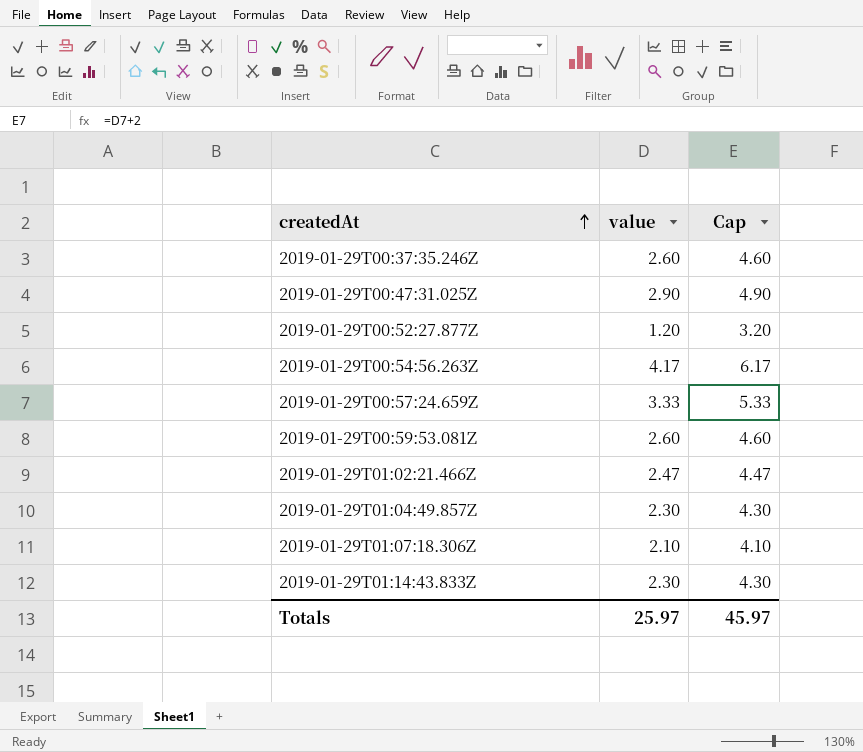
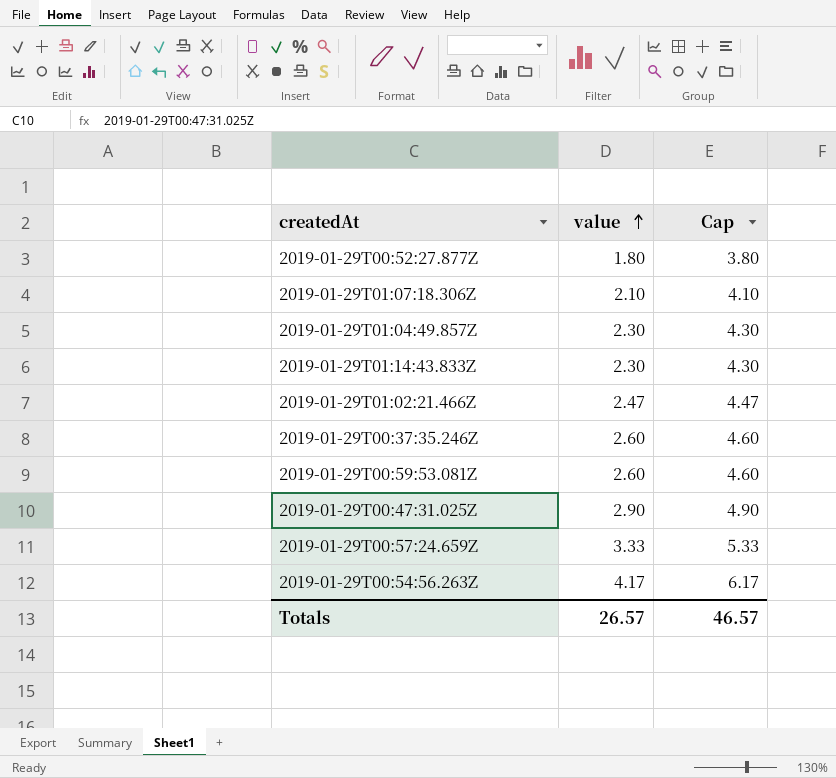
row order: createdAt ascending -> value ascending
2019-01-29T00:52:27.877Z | value: 1.20 -> 1.80
2019-01-29T00:52:27.877Z | Cap: 3.20 -> 3.80
Totals | value: 25.97 -> 26.57
Totals | Cap: 45.97 -> 46.57

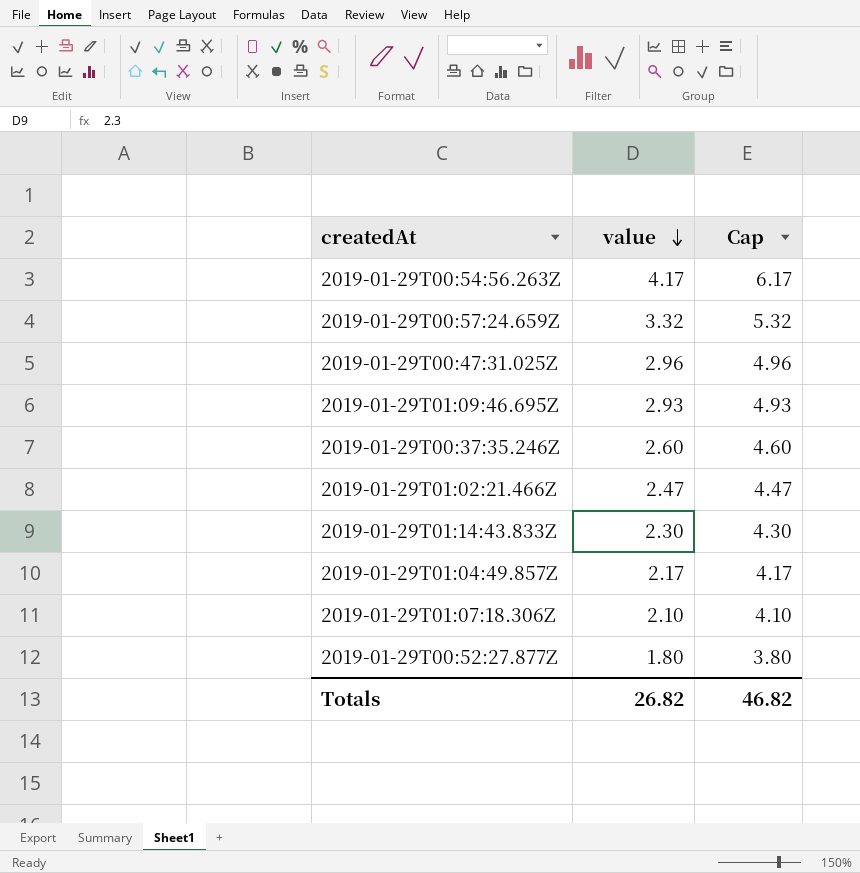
row order: value ascending -> value descending
row 2019-01-29T00:59:53.081Z: 2.60 | 4.60 -> none
2019-01-29T00:57:24.659Z | value: 3.33 -> 3.32
2019-01-29T00:57:24.659Z | Cap: 5.33 -> 5.32
2019-01-29T00:47:31.025Z | value: 2.90 -> 2.96
2019-01-29T00:47:31.025Z | Cap: 4.90 -> 4.96
row 2019-01-29T01:09:46.695Z: none -> 2.93 | 4.93
2019-01-29T01:04:49.857Z | value: 2.30 -> 2.17
2019-01-29T01:04:49.857Z | Cap: 4.30 -> 4.17
Totals | value: 26.57 -> 26.82
Totals | Cap: 46.57 -> 46.82

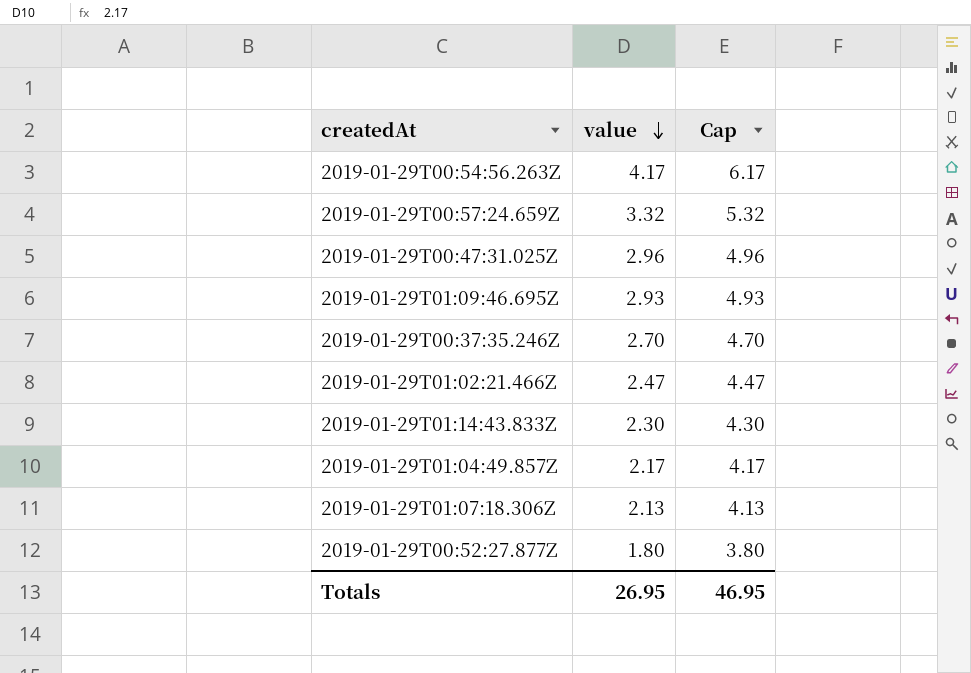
2019-01-29T00:37:35.246Z | value: 2.60 -> 2.70
2019-01-29T00:37:35.246Z | Cap: 4.60 -> 4.70
2019-01-29T01:07:18.306Z | value: 2.10 -> 2.13
2019-01-29T01:07:18.306Z | Cap: 4.10 -> 4.13
Totals | value: 26.82 -> 26.95
Totals | Cap: 46.82 -> 46.95

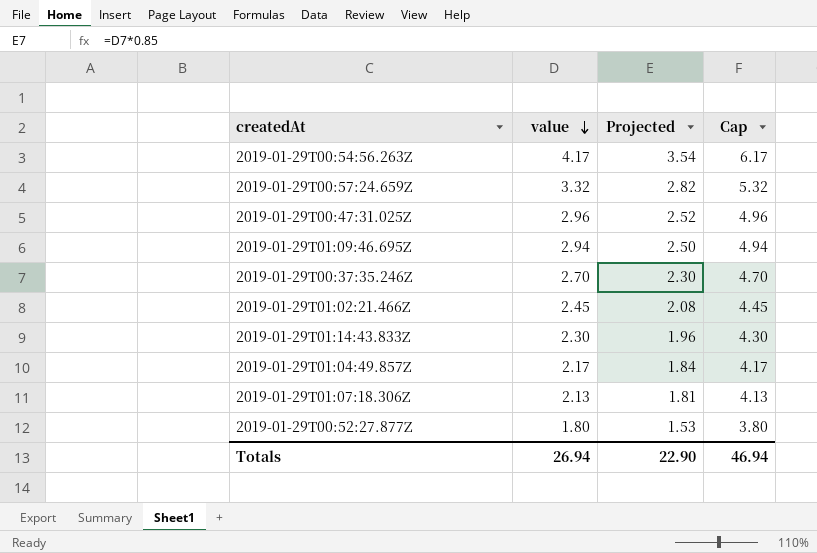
column Projected | formula: none -> [value] * 0.85
2019-01-29T01:09:46.695Z | value: 2.93 -> 2.94
2019-01-29T01:09:46.695Z | Cap: 4.93 -> 4.94
2019-01-29T01:02:21.466Z | value: 2.47 -> 2.45
2019-01-29T01:02:21.466Z | Cap: 4.47 -> 4.45
Totals | value: 26.95 -> 26.94
Totals | Cap: 46.95 -> 46.94

